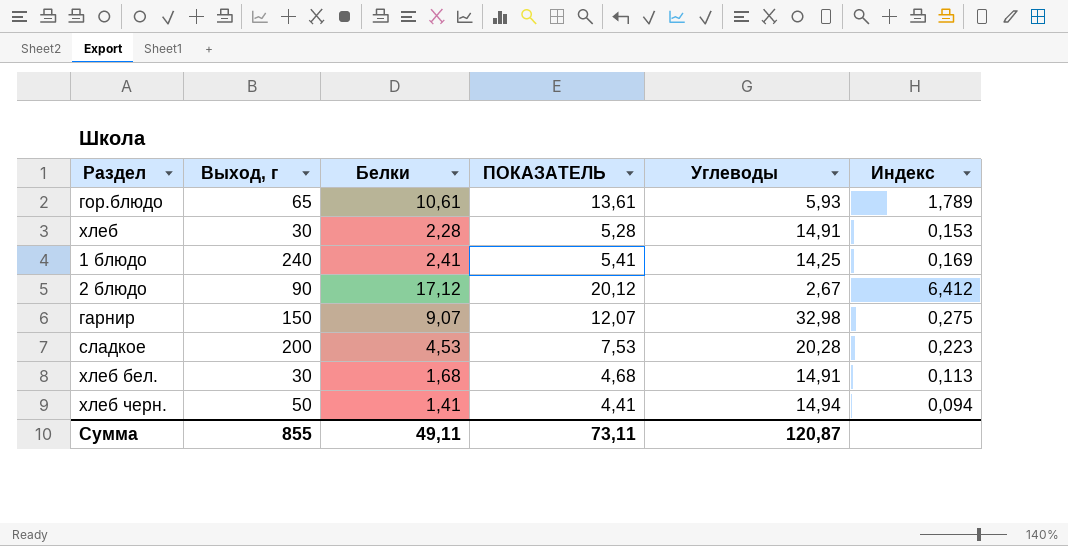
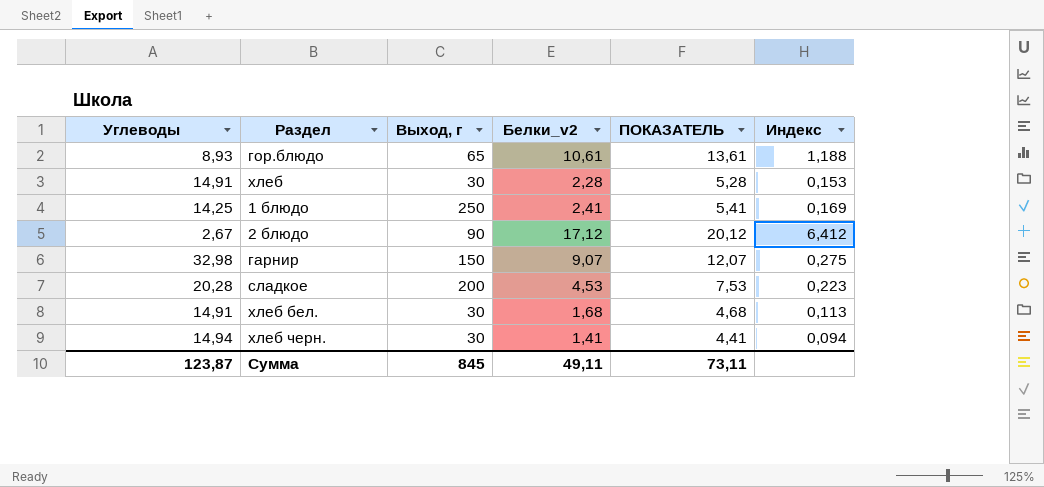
column Углеводы | position: 5 -> 1
column name: Белки -> Белки_v2
гор.блюдо | Углеводы: 5,93 -> 8,93
гор.блюдо | Индекс: 1,789 -> 1,188
1 блюдо | Выход, г: 240 -> 250
хлеб черн. | Выход, г: 50 -> 30
Сумма | Углеводы: 120,87 -> 123,87
Сумма | Выход, г: 855 -> 845

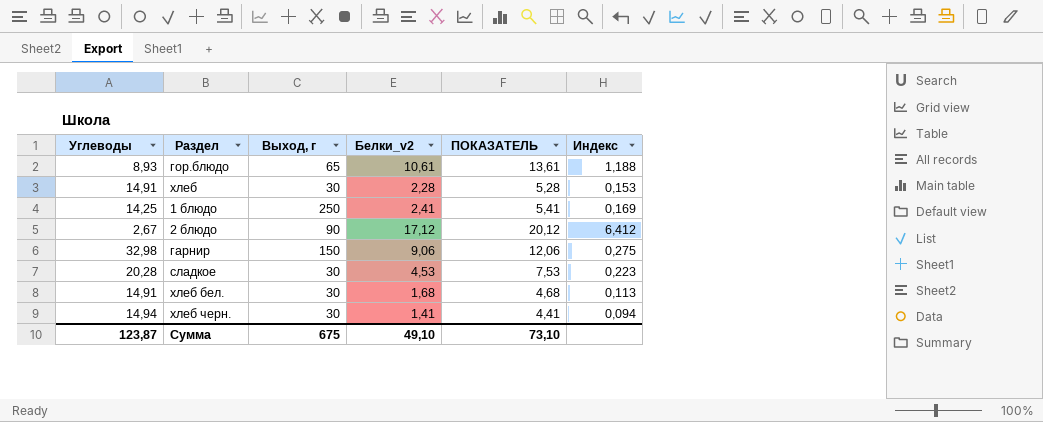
гарнир | Белки_v2: 9,07 -> 9,06
гарнир | ПОКАЗАТЕЛЬ: 12,07 -> 12,06
сладкое | Выход, г: 200 -> 30
Сумма | Выход, г: 845 -> 675
Сумма | Белки_v2: 49,11 -> 49,10
Сумма | ПОКАЗАТЕЛЬ: 73,11 -> 73,10

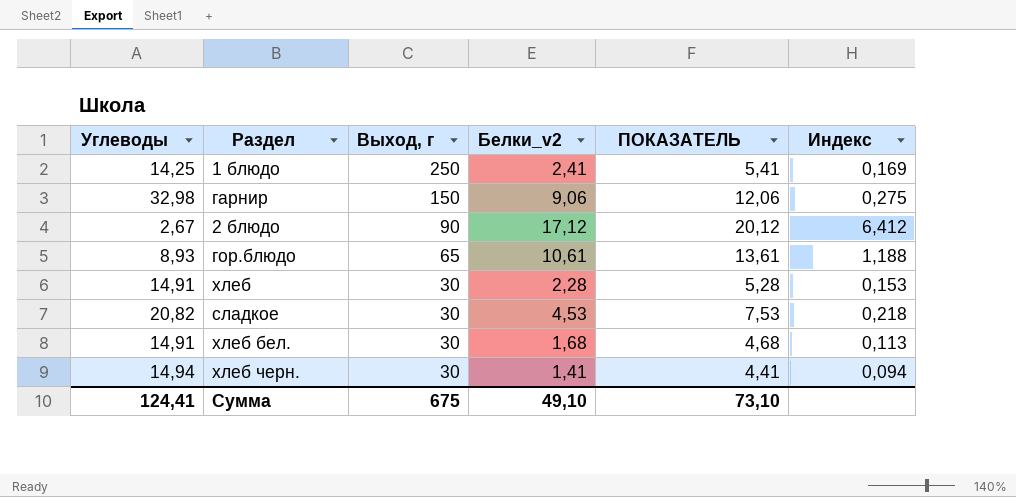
row order: none -> Выход, г descending
сладкое | Углеводы: 20,28 -> 20,82
сладкое | Индекс: 0,223 -> 0,218
Сумма | Углеводы: 123,87 -> 124,41

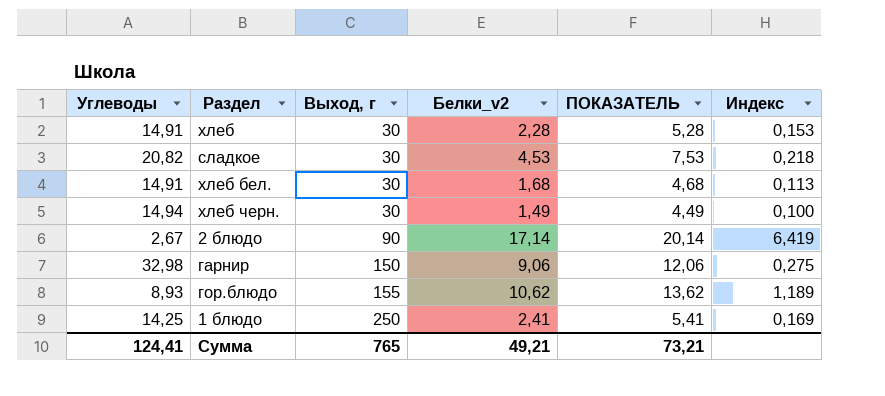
row order: Выход, г descending -> Выход, г ascending
хлеб черн. | Белки_v2: 1,41 -> 1,49
хлеб черн. | ПОКАЗАТЕЛЬ: 4,41 -> 4,49
хлеб черн. | Индекс: 0,094 -> 0,100
2 блюдо | Белки_v2: 17,12 -> 17,14
2 блюдо | ПОКАЗАТЕЛЬ: 20,12 -> 20,14
2 блюдо | Индекс: 6,412 -> 6,419
гор.блюдо | Выход, г: 65 -> 155
гор.блюдо | Белки_v2: 10,61 -> 10,62
гор.блюдо | ПОКАЗАТЕЛЬ: 13,61 -> 13,62
гор.блюдо | Индекс: 1,188 -> 1,189
Сумма | Выход, г: 675 -> 765
Сумма | Белки_v2: 49,10 -> 49,21
Сумма | ПОКАЗАТЕЛЬ: 73,10 -> 73,21

